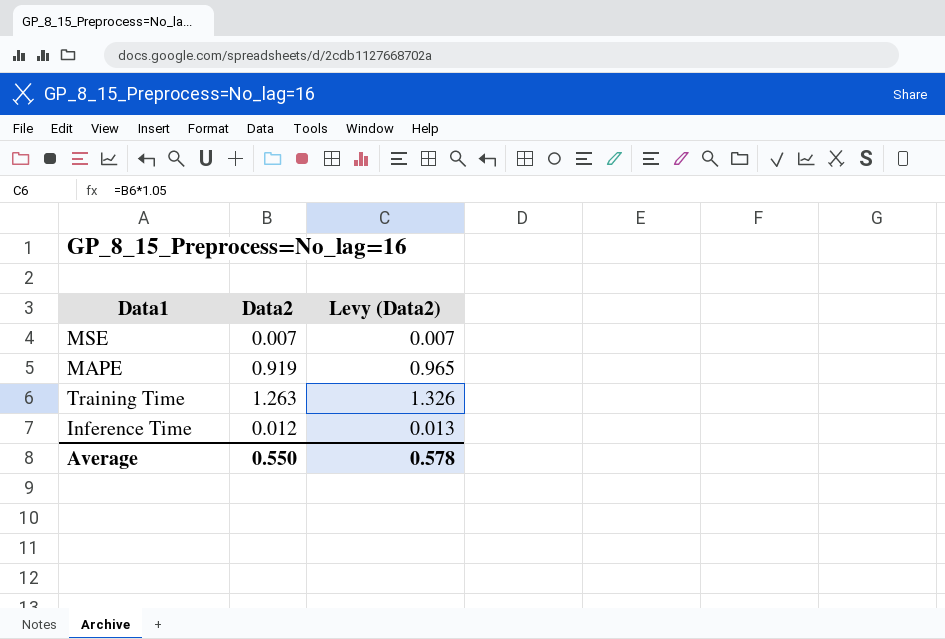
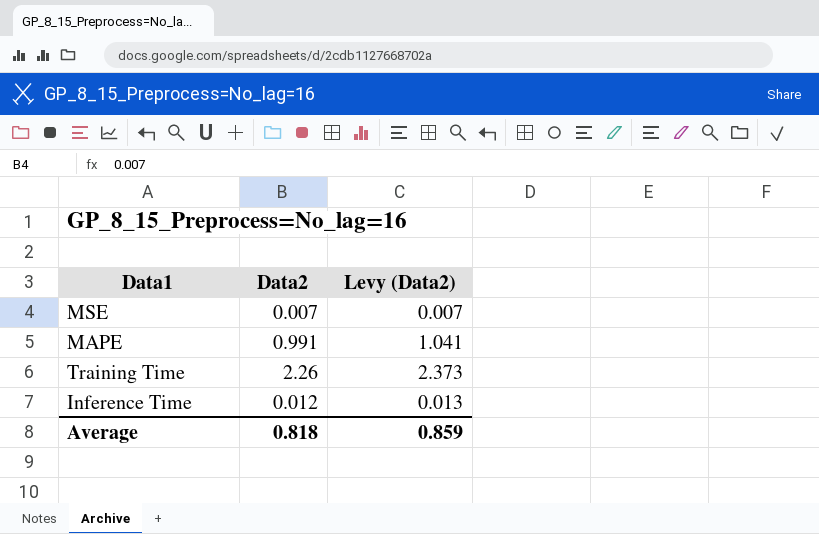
MAPE | Data2: 0.919 -> 0.991
MAPE | Levy (Data2): 0.965 -> 1.041
Training Time | Data2: 1.263 -> 2.26
Training Time | Levy (Data2): 1.326 -> 2.373
Average | Data2: 0.550 -> 0.818
Average | Levy (Data2): 0.578 -> 0.859

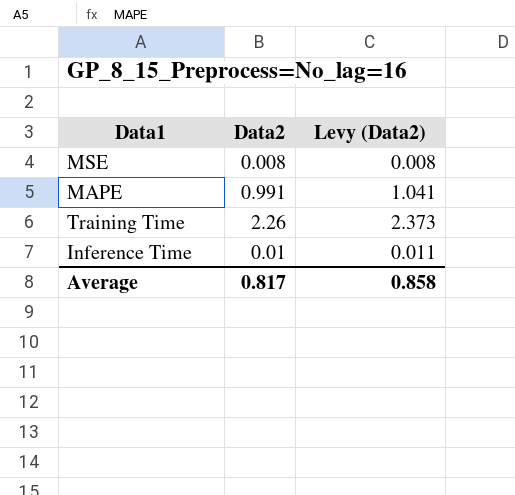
MSE | Data2: 0.007 -> 0.008
MSE | Levy (Data2): 0.007 -> 0.008
Inference Time | Data2: 0.012 -> 0.01
Inference Time | Levy (Data2): 0.013 -> 0.011
Average | Data2: 0.818 -> 0.817
Average | Levy (Data2): 0.859 -> 0.858

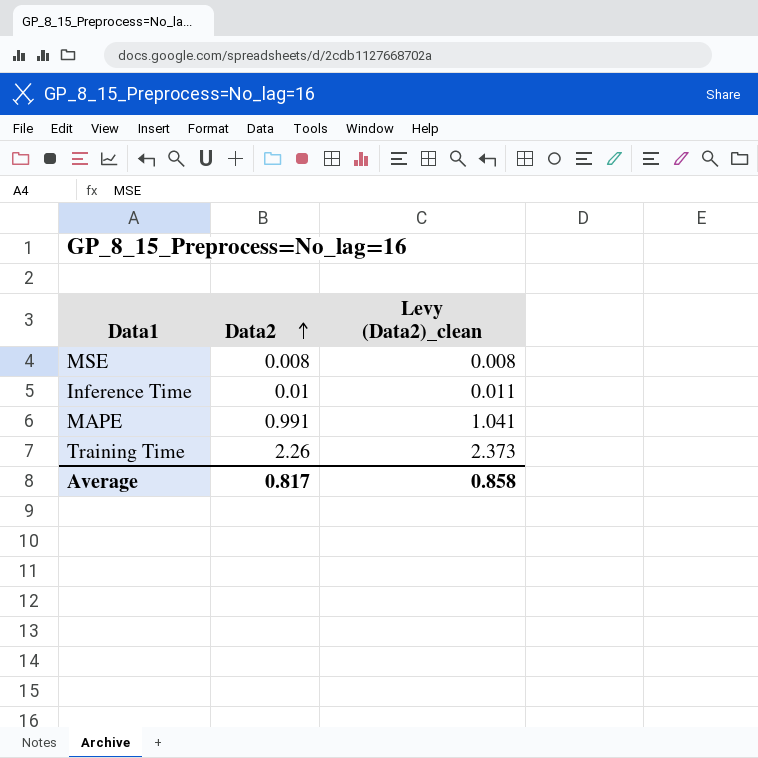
row order: none -> Data2 ascending
column name: Levy (Data2) -> Levy (Data2)_clean

